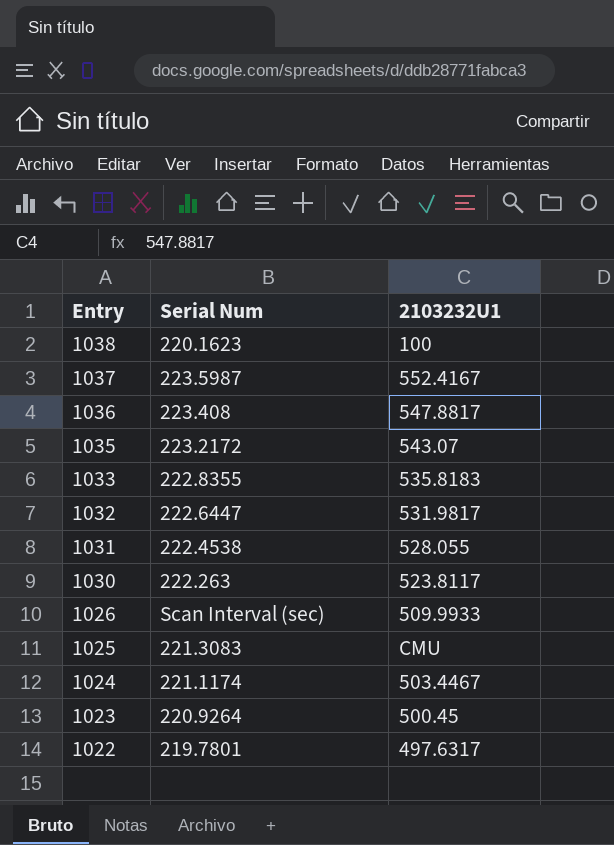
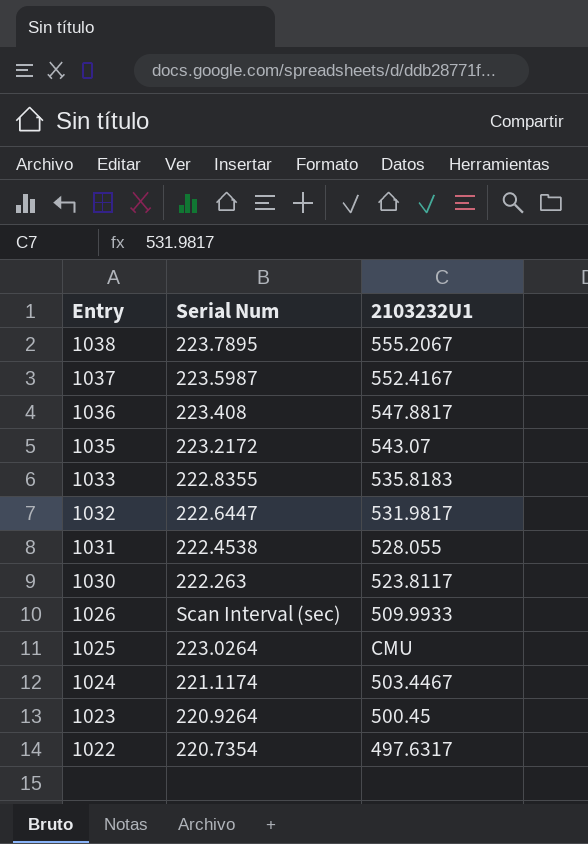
1038 | Serial Num: 220.1623 -> 223.7895
1038 | 2103232U1: 100 -> 555.2067
1025 | Serial Num: 221.3083 -> 223.0264
1022 | Serial Num: 219.7801 -> 220.7354

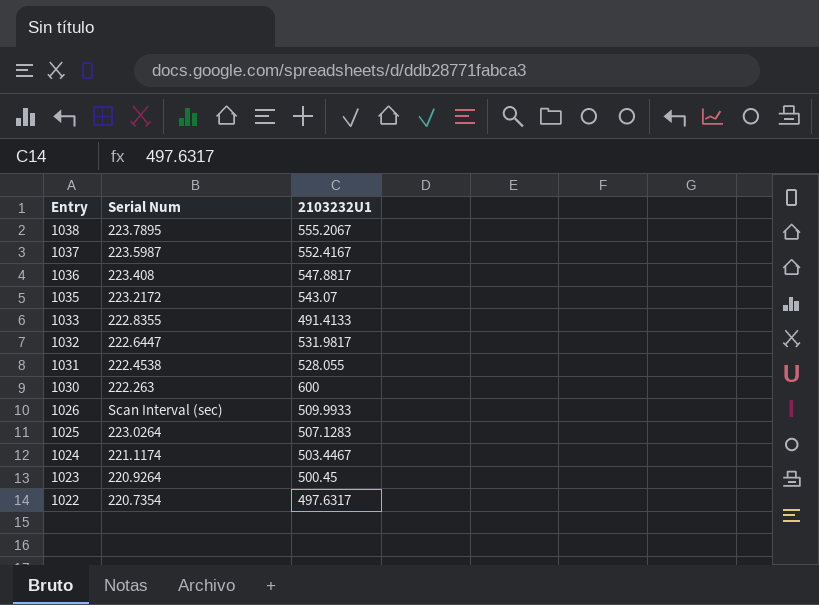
1033 | 2103232U1: 535.8183 -> 491.4133
1030 | 2103232U1: 523.8117 -> 600
1025 | 2103232U1: CMU -> 507.1283

